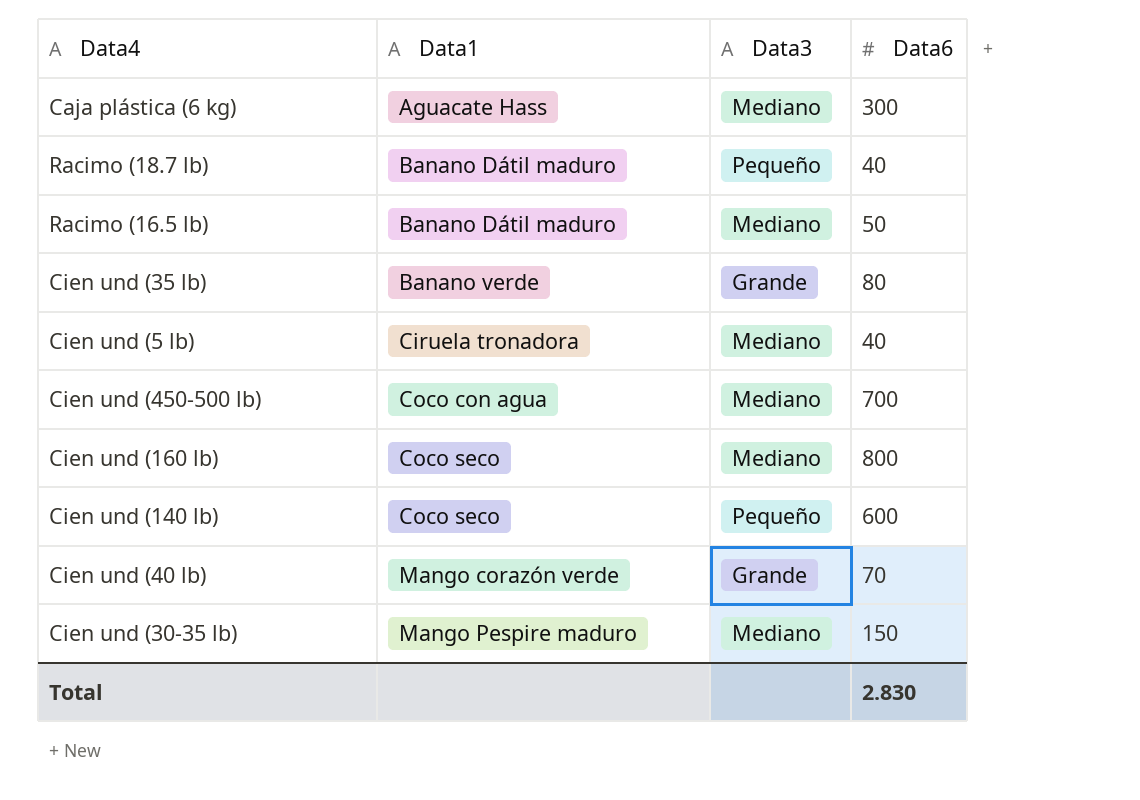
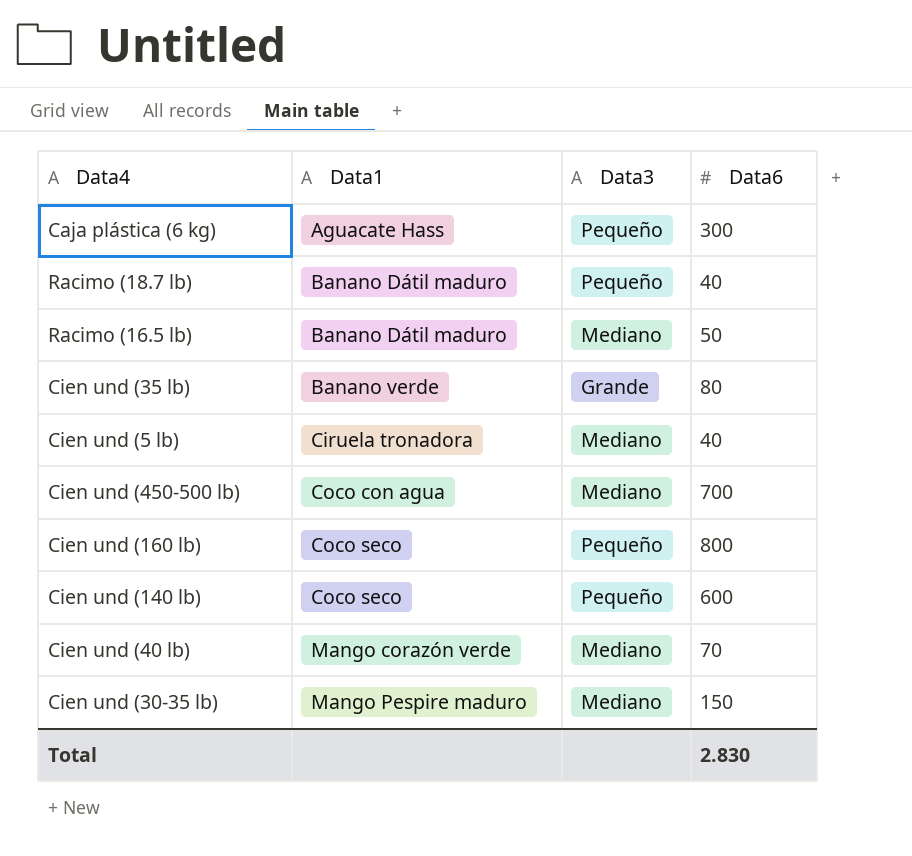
Caja plástica (6 kg) | Data3: Mediano -> Pequeño
Cien und (160 lb) | Data3: Mediano -> Pequeño
Cien und (40 lb) | Data3: Grande -> Mediano

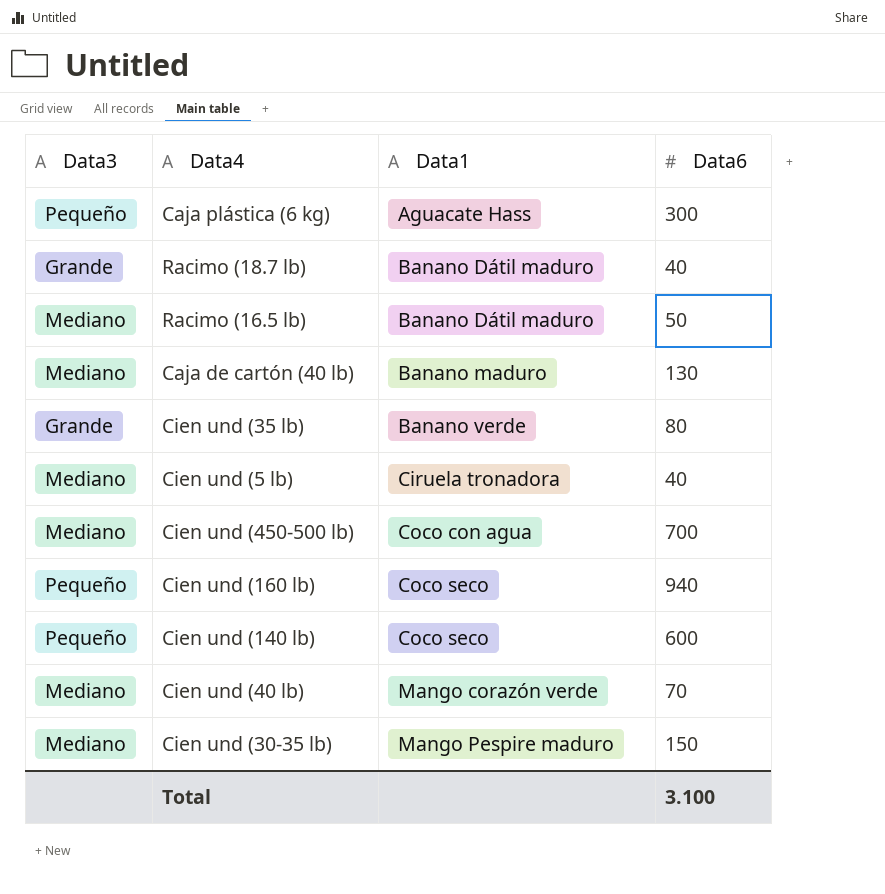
column Data3 | position: 3 -> 1
Racimo (18.7 lb) | Data3: Pequeño -> Grande
row Caja de cartón (40 lb): none -> Mediano | Banano maduro | 130
Cien und (160 lb) | Data6: 800 -> 940
Total | Data6: 2.830 -> 3.100

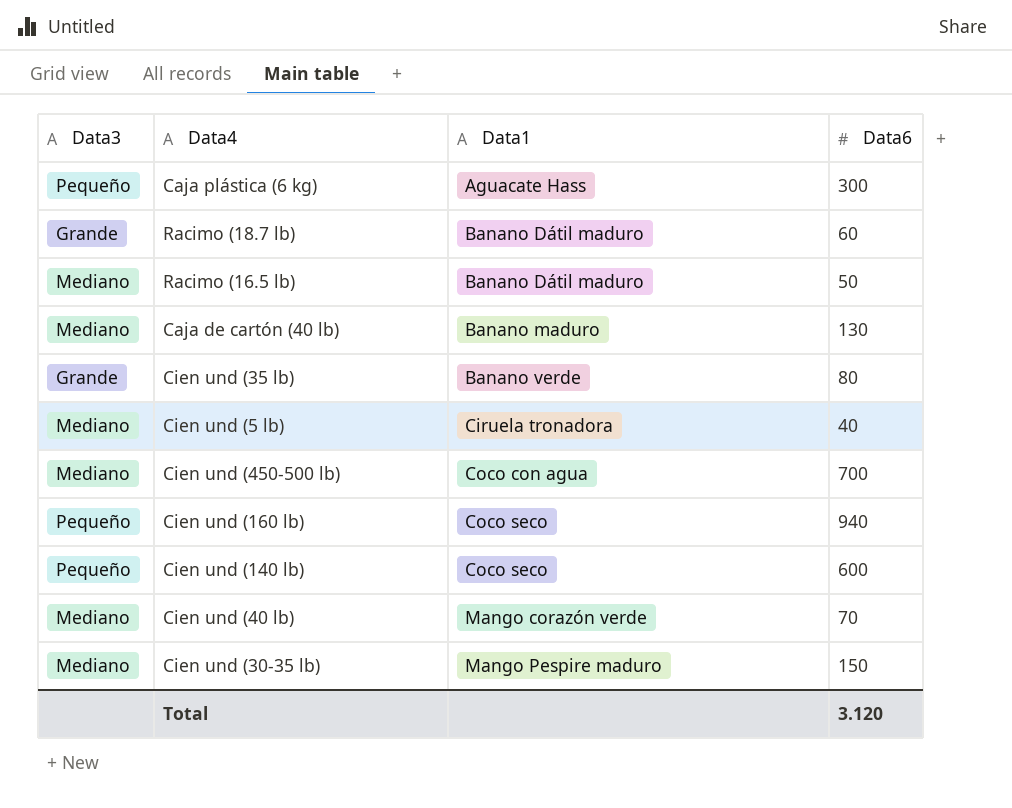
Racimo (18.7 lb) | Data6: 40 -> 60
Total | Data6: 3.100 -> 3.120

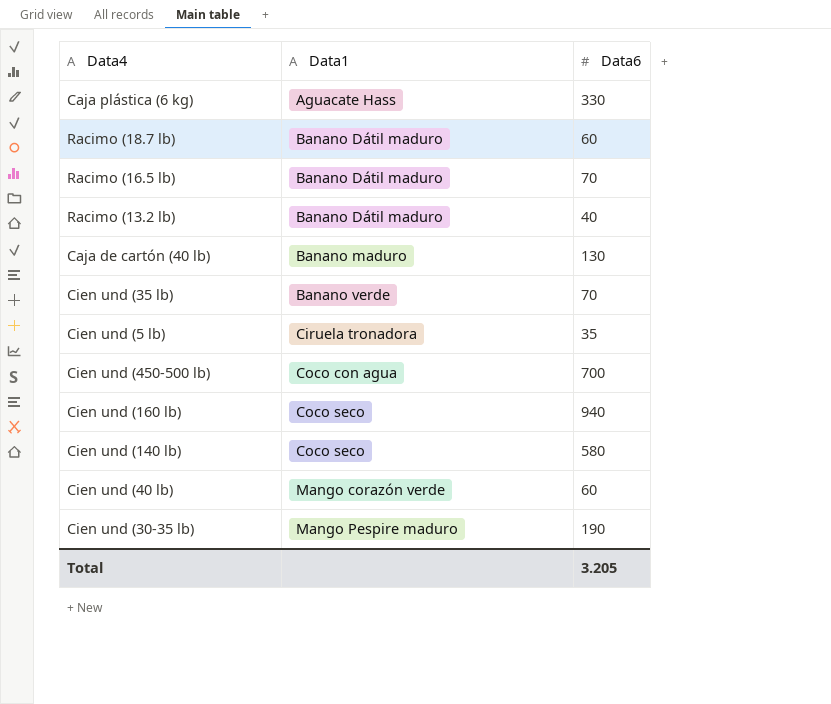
column Data3 | position: 1 -> none
Caja plástica (6 kg) | Data6: 300 -> 330
Racimo (16.5 lb) | Data6: 50 -> 70
row Racimo (13.2 lb): none -> Banano Dátil maduro | 40
Cien und (35 lb) | Data6: 80 -> 70
Cien und (5 lb) | Data6: 40 -> 35
Cien und (140 lb) | Data6: 600 -> 580
Cien und (40 lb) | Data6: 70 -> 60
Cien und (30-35 lb) | Data6: 150 -> 190
Total | Data6: 3.120 -> 3.205

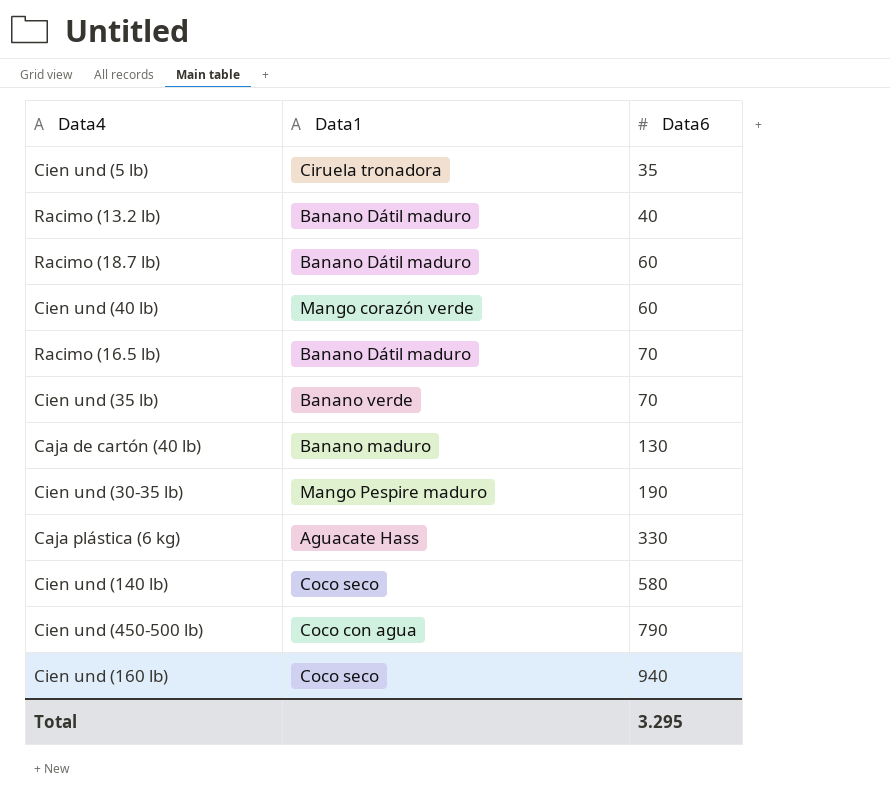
row order: Data1 ascending -> Data6 ascending
Cien und (450-500 lb) | Data6: 700 -> 790
Total | Data6: 3.205 -> 3.295

